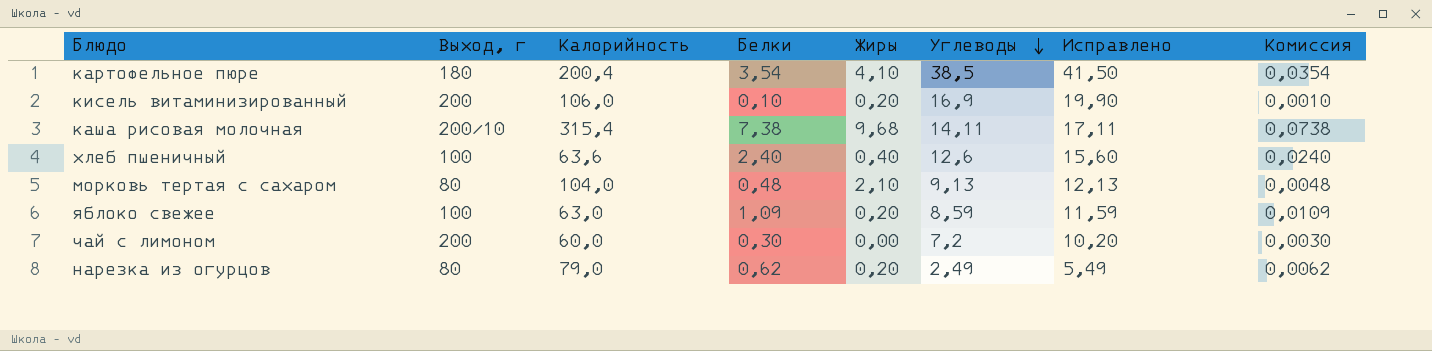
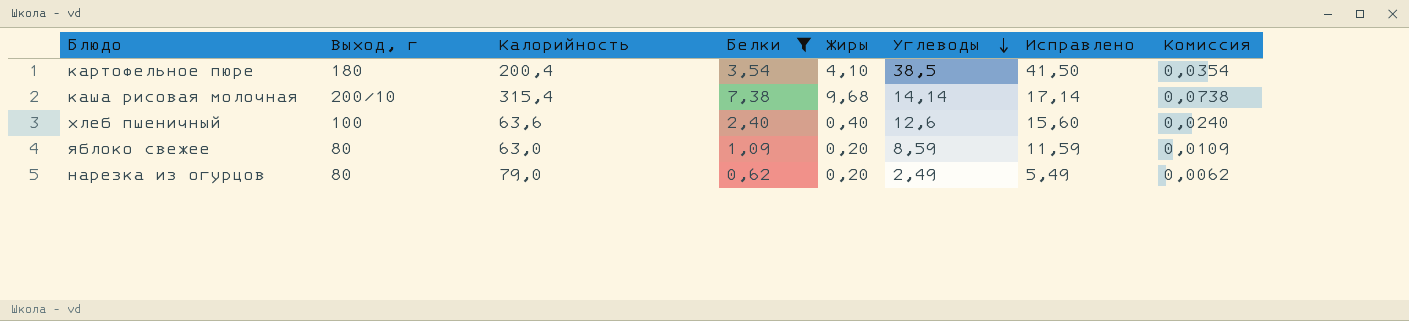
filter: none -> Белки >= 0,62
каша рисовая молочная | Углеводы: 14,11 -> 14,14
каша рисовая молочная | Исправлено: 17,11 -> 17,14
яблоко свежее | Выход, г: 100 -> 80

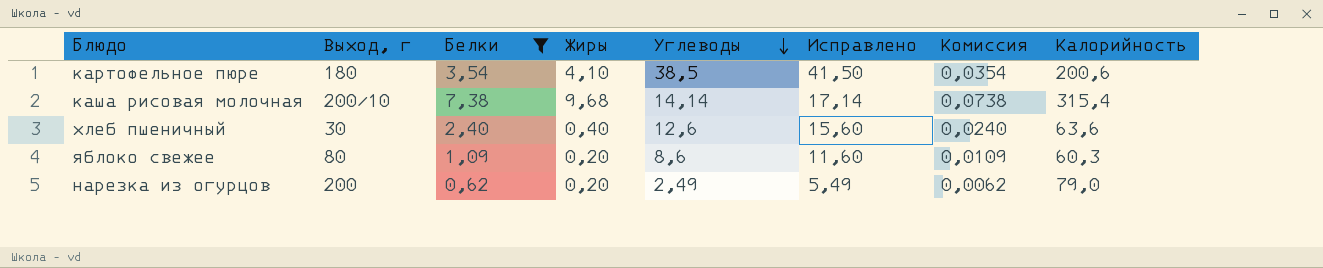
column Калорийность | position: 3 -> 8
картофельное пюре | Калорийность: 200,4 -> 200,6
хлеб пшеничный | Выход, г: 100 -> 30
яблоко свежее | Углеводы: 8,59 -> 8,6
яблоко свежее | Исправлено: 11,59 -> 11,60
яблоко свежее | Калорийность: 63,0 -> 60,3
нарезка из огурцов | Выход, г: 80 -> 200

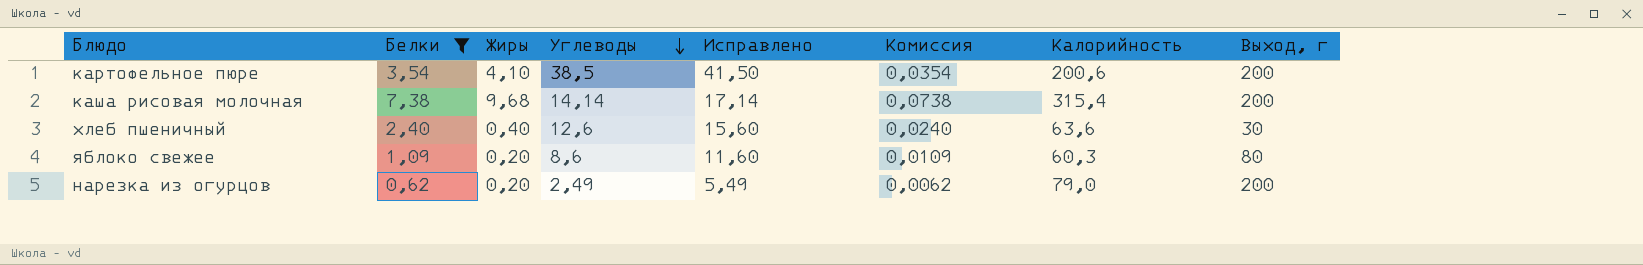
column Выход, г | position: 2 -> 8
картофельное пюре | Выход, г: 180 -> 200
каша рисовая молочная | Выход, г: 200/10 -> 200

